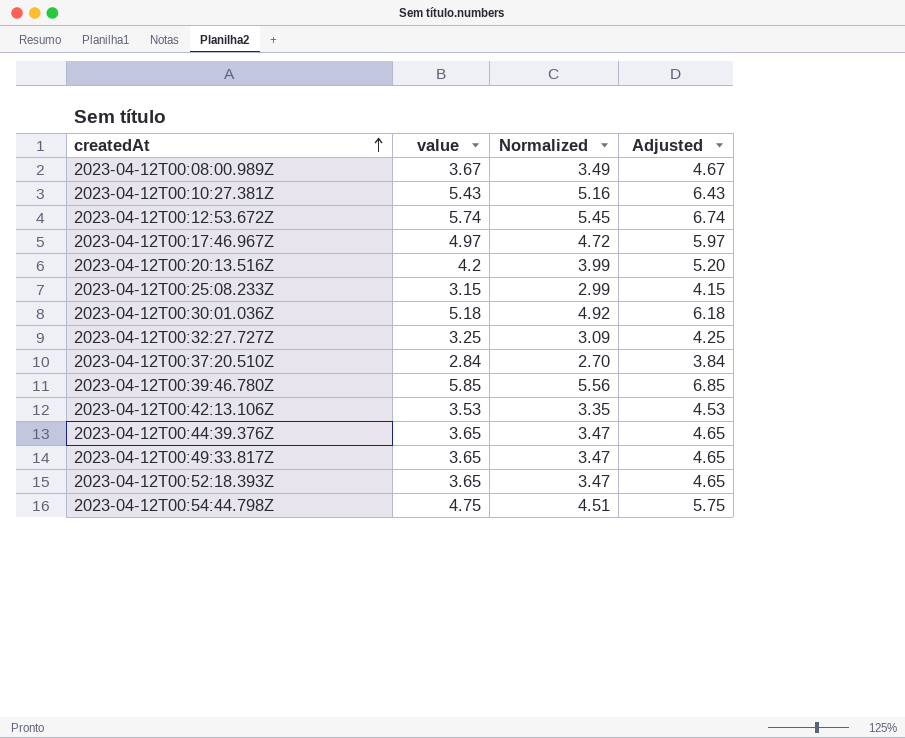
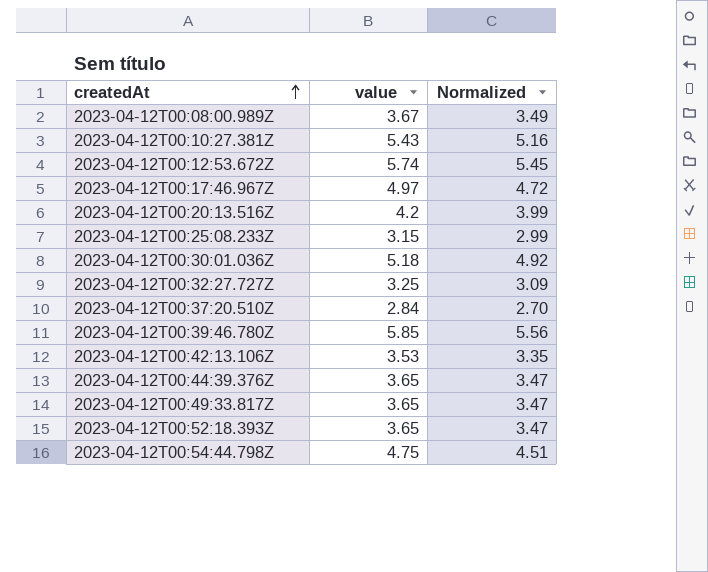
column Adjusted | formula: [value] + 1 -> none

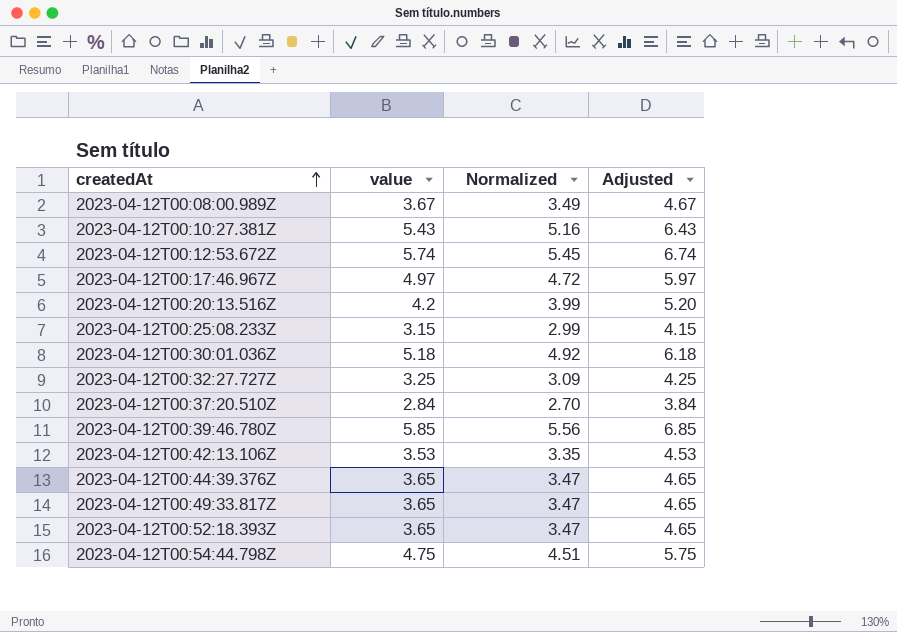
column Adjusted | formula: none -> [value] + 1

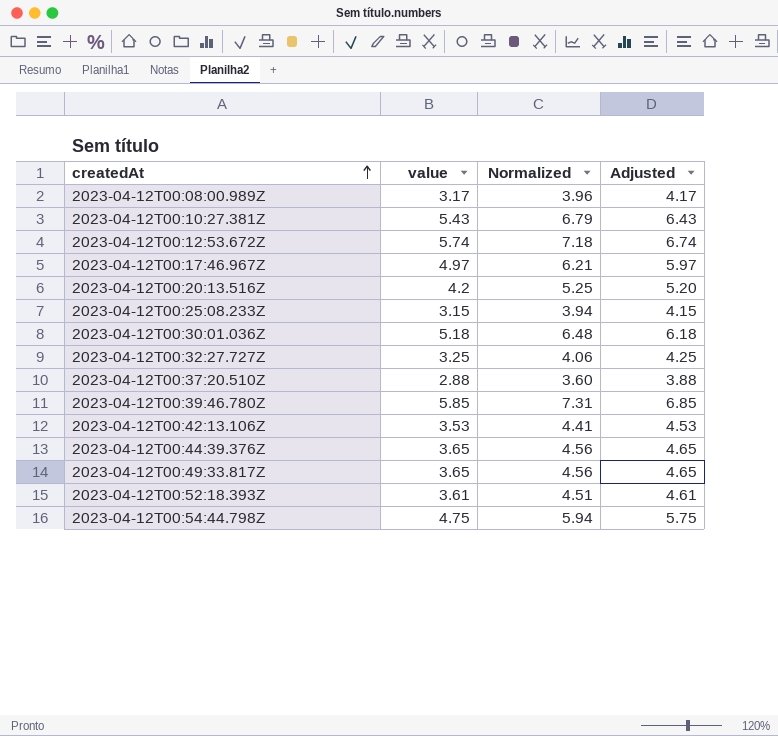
column Normalized | formula: [value] * 0.95 -> [value] * 1.25
2023-04-12T00:08:00.989Z | value: 3.67 -> 3.17
2023-04-12T00:08:00.989Z | Adjusted: 4.67 -> 4.17
2023-04-12T00:37:20.510Z | value: 2.84 -> 2.88
2023-04-12T00:37:20.510Z | Adjusted: 3.84 -> 3.88
2023-04-12T00:52:18.393Z | value: 3.65 -> 3.61
2023-04-12T00:52:18.393Z | Adjusted: 4.65 -> 4.61

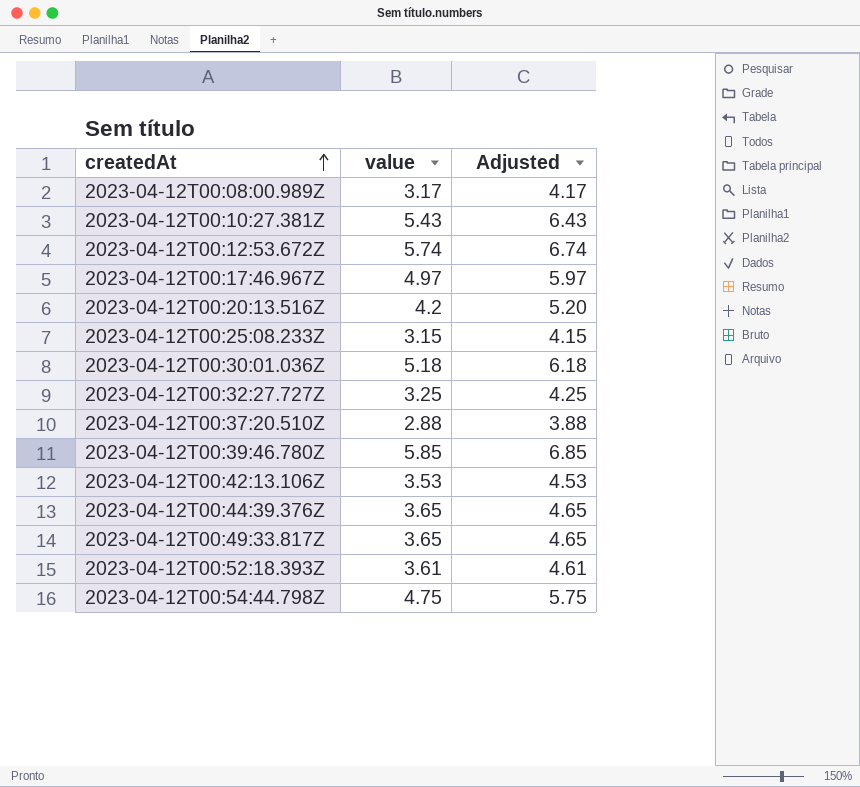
column Normalized | formula: [value] * 1.25 -> none

